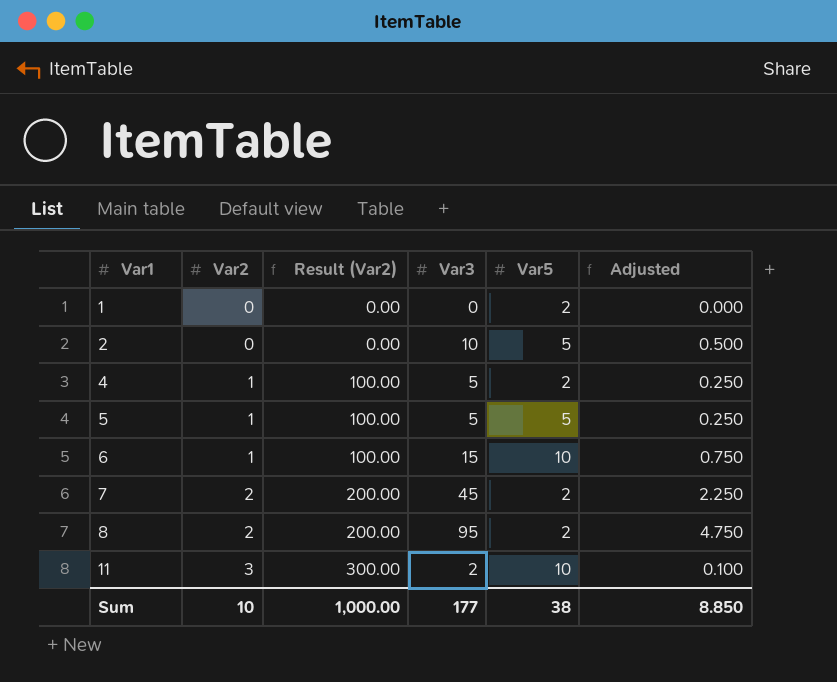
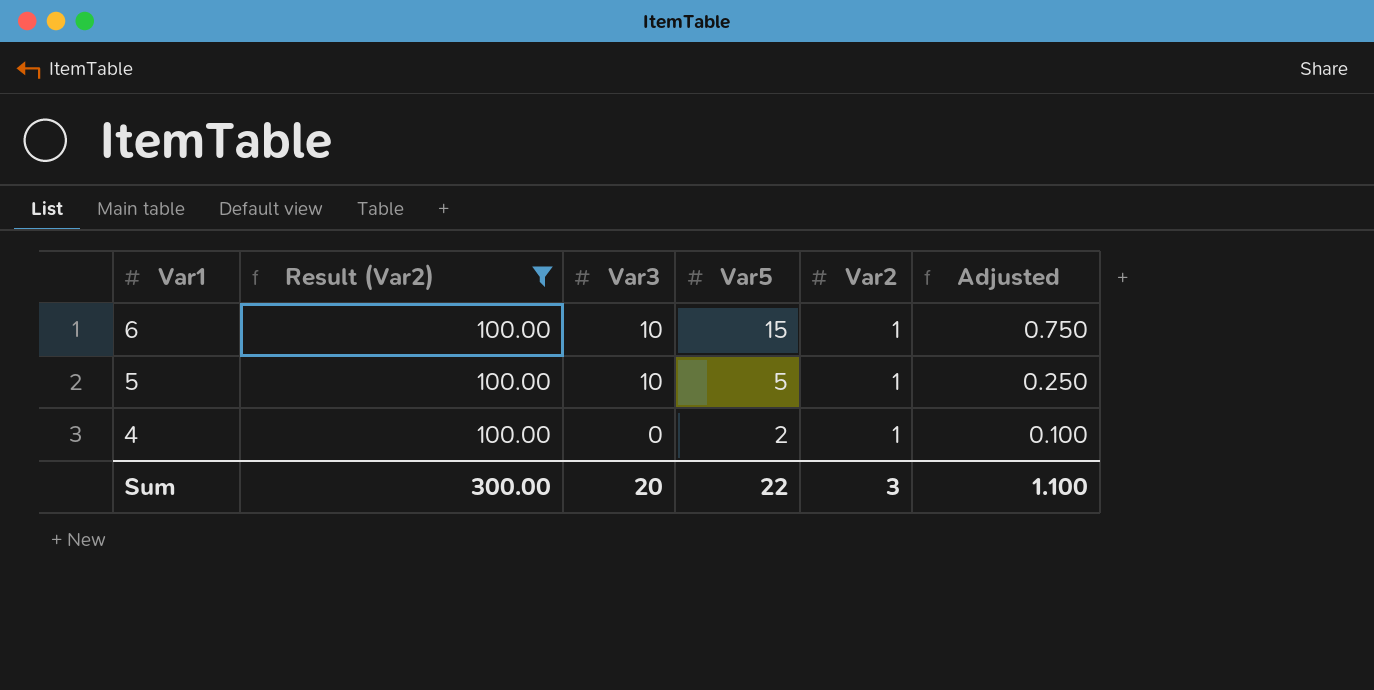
filter: none -> Result (Var2) = 100.00
row order: Var1 ascending -> Var1 descending
column Var2 | position: 2 -> 5
column Adjusted | formula: [Var3] * 0.05 -> [Var5] * 0.05
6 | Var3: 15 -> 10
6 | Var5: 10 -> 15
5 | Var3: 5 -> 10
4 | Var3: 5 -> 0
Sum | Result (Var2): 1,000.00 -> 300.00
Sum | Var3: 177 -> 20
Sum | Var5: 38 -> 22
Sum | Var2: 10 -> 3
Sum | Adjusted: 8.850 -> 1.100

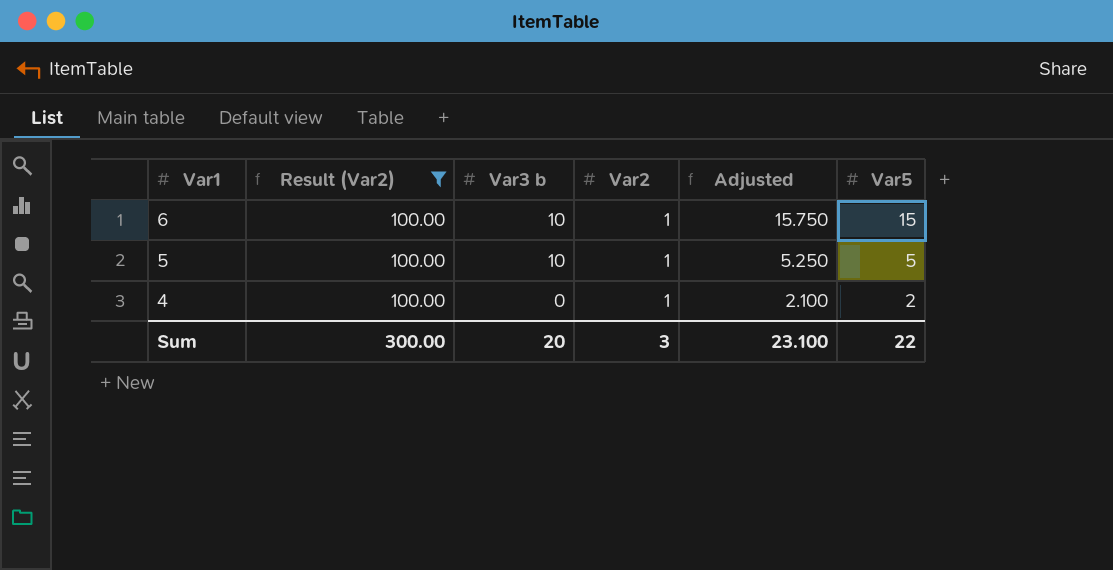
column name: Var3 -> Var3 b
column Adjusted | formula: [Var5] * 0.05 -> [Var5] * 1.05
column Var5 | position: 4 -> 6
Sum | Adjusted: 1.100 -> 23.100

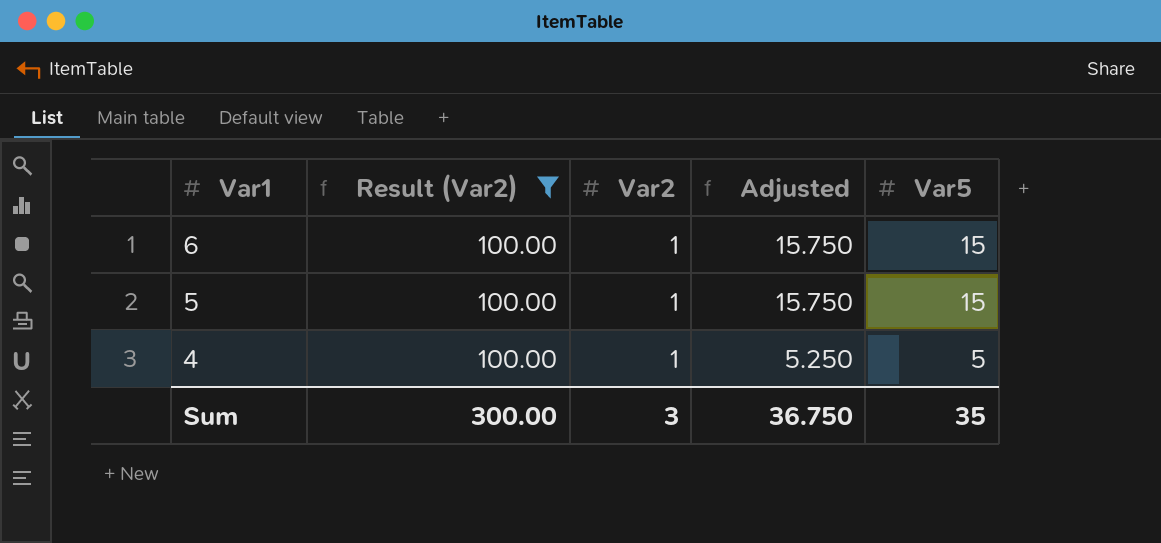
column Var3 b | position: 3 -> none
5 | Adjusted: 5.250 -> 15.750
5 | Var5: 5 -> 15
4 | Adjusted: 2.100 -> 5.250
4 | Var5: 2 -> 5
Sum | Adjusted: 23.100 -> 36.750
Sum | Var5: 22 -> 35

